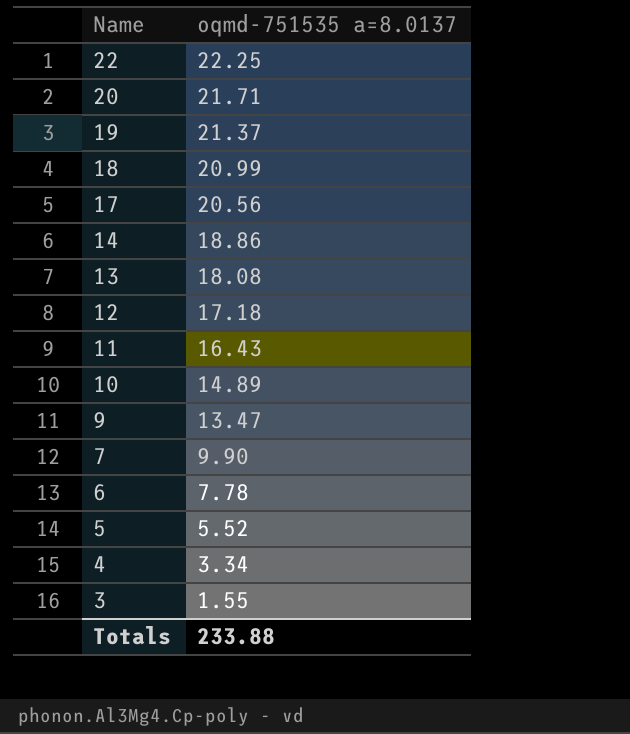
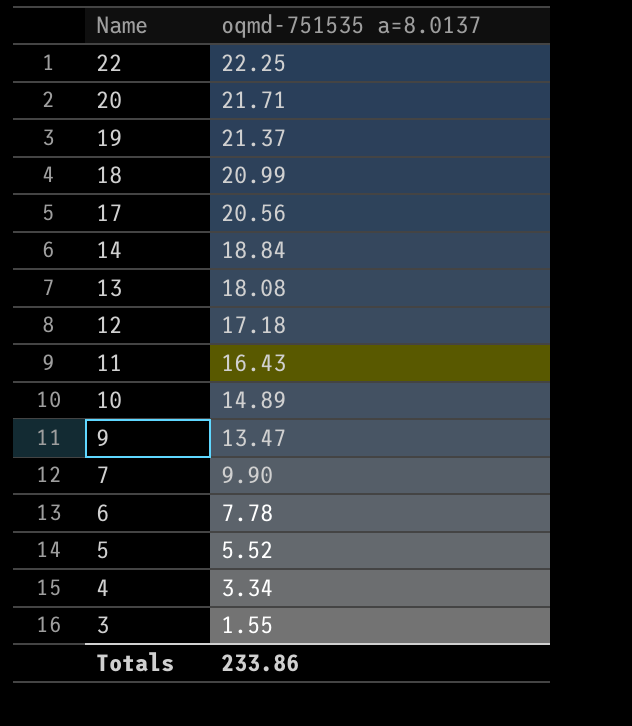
14 | oqmd-751535 a=8.0137: 18.86 -> 18.84
Totals | oqmd-751535 a=8.0137: 233.88 -> 233.86

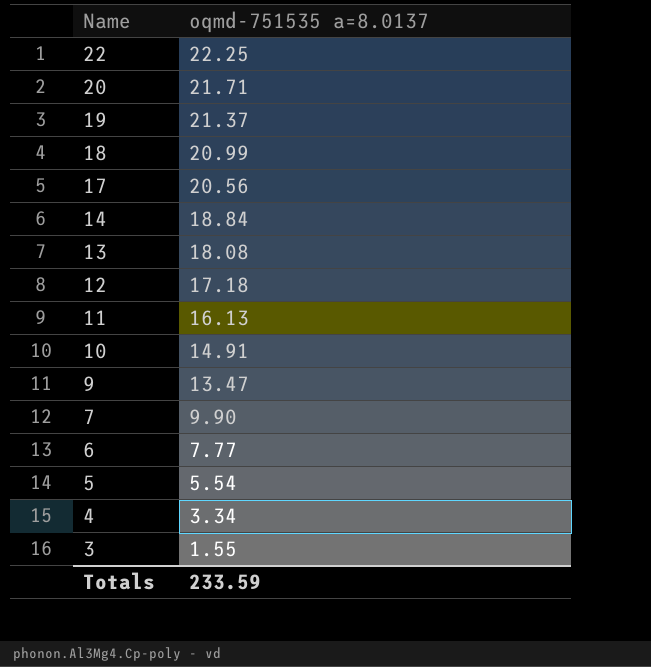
11 | oqmd-751535 a=8.0137: 16.43 -> 16.13
10 | oqmd-751535 a=8.0137: 14.89 -> 14.91
6 | oqmd-751535 a=8.0137: 7.78 -> 7.77
5 | oqmd-751535 a=8.0137: 5.52 -> 5.54
Totals | oqmd-751535 a=8.0137: 233.86 -> 233.59

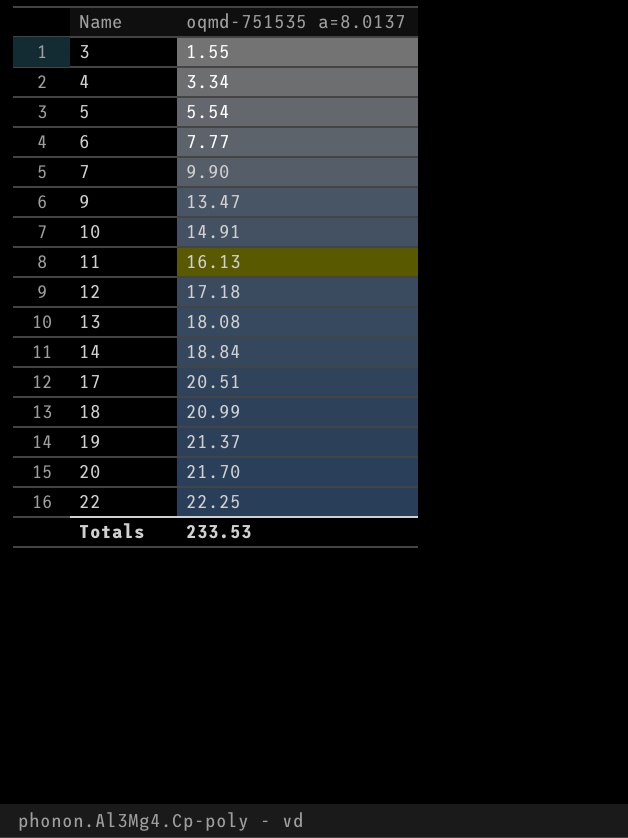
row order: Name descending -> Name ascending
17 | oqmd-751535 a=8.0137: 20.56 -> 20.51
20 | oqmd-751535 a=8.0137: 21.71 -> 21.70
Totals | oqmd-751535 a=8.0137: 233.59 -> 233.53

